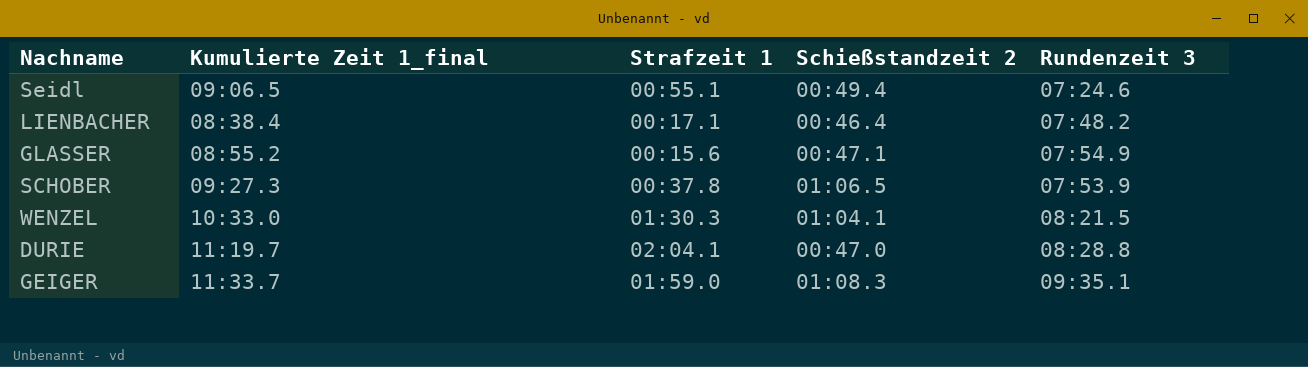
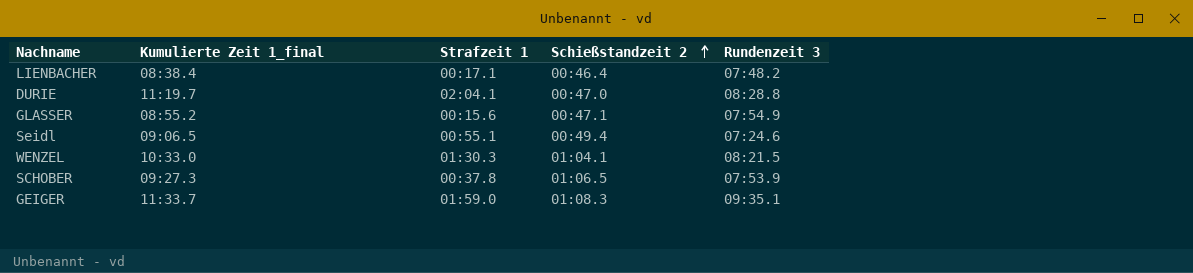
row order: none -> Schießstandzeit 2 ascending

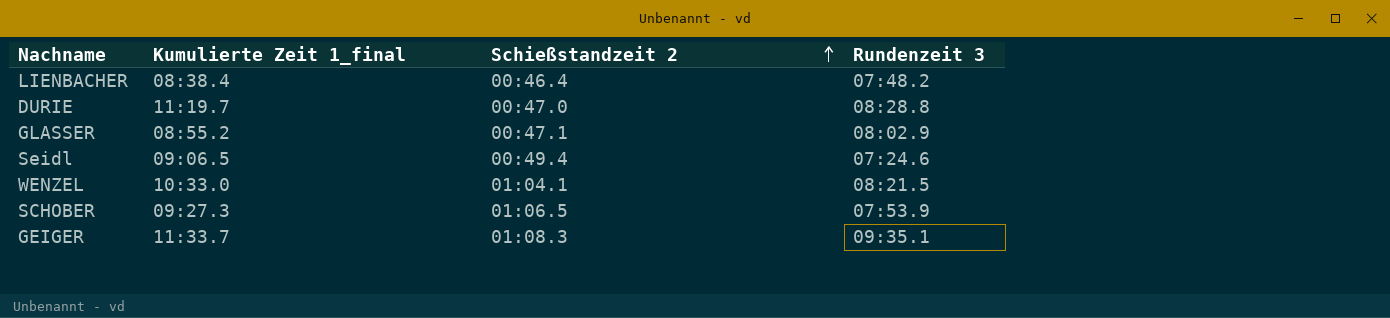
column Strafzeit 1 | position: 3 -> none
GLASSER | Rundenzeit 3: 07:54.9 -> 08:02.9

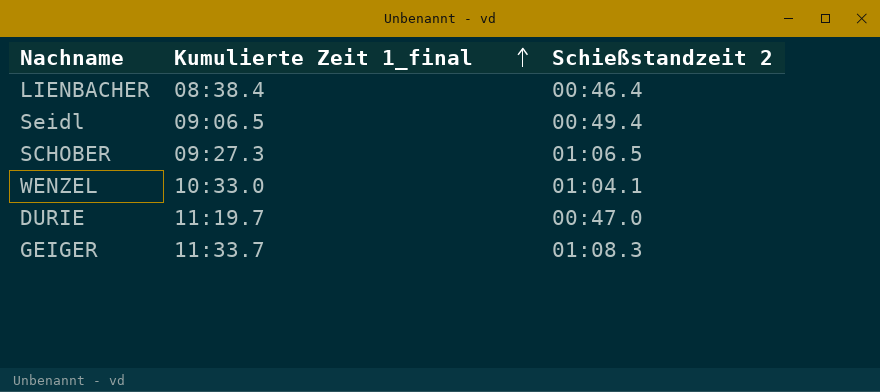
row order: Schießstandzeit 2 ascending -> Kumulierte Zeit 1_final ascending
column Rundenzeit 3 | position: 4 -> none
row GLASSER: 08:55.2 | 00:47.1 | 08:02.9 -> none

